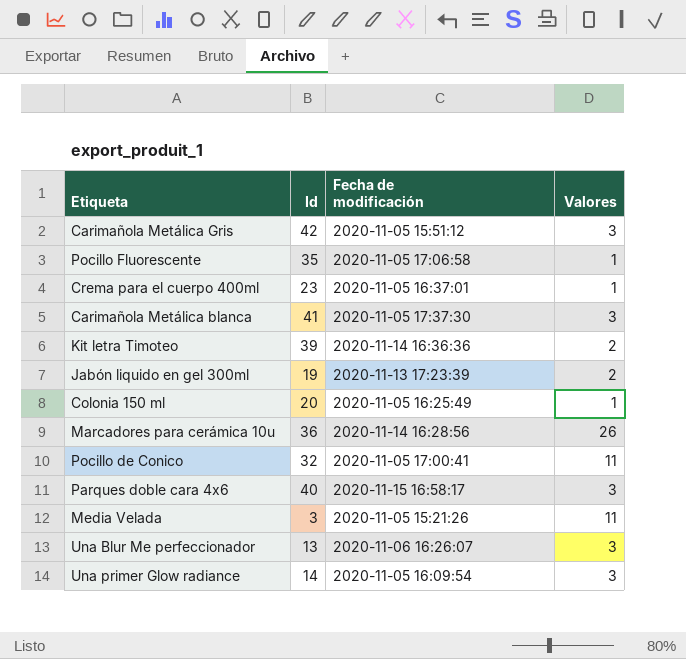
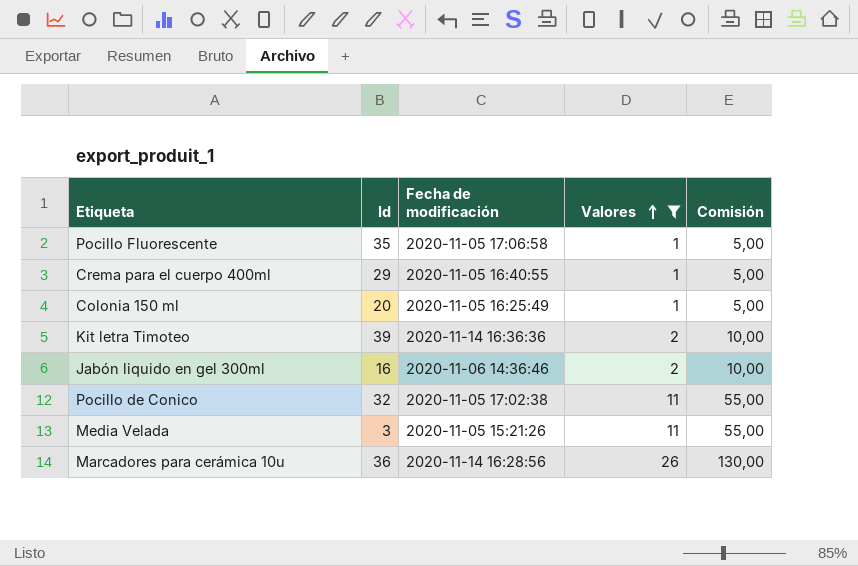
filter: none -> Valores != 3
row order: none -> Valores ascending
column Comisión | formula: none -> [Valores] * 5
Crema para el cuerpo 400ml | Id: 23 -> 29
Crema para el cuerpo 400ml | Fecha de modificación: 2020-11-05 16:37:01 -> 2020-11-05 16:40:55
Jabón liquido en gel 300ml | Id: 19 -> 16
Jabón liquido en gel 300ml | Fecha de modificación: 2020-11-13 17:23:39 -> 2020-11-06 14:36:46
Pocillo de Conico | Fecha de modificación: 2020-11-05 17:00:41 -> 2020-11-05 17:02:38

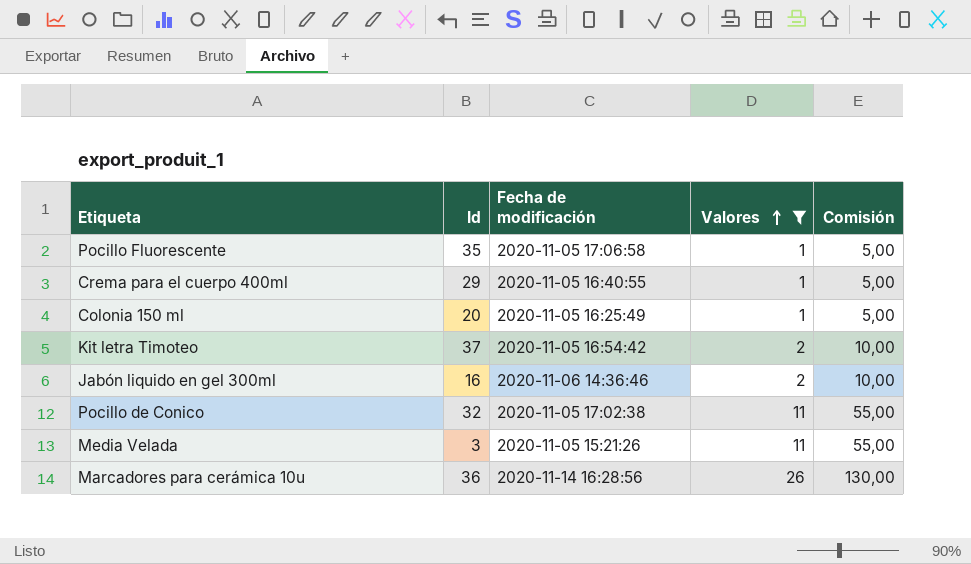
Kit letra Timoteo | Id: 39 -> 37
Kit letra Timoteo | Fecha de modificación: 2020-11-14 16:36:36 -> 2020-11-05 16:54:42

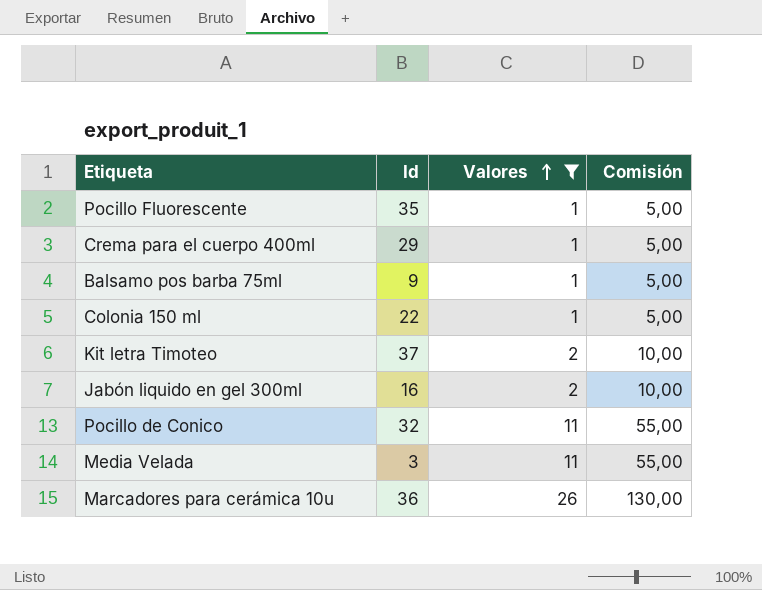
column Fecha de modificación | position: 3 -> none
row Balsamo pos barba 75ml: none -> 9 | 1 | 5,00
Colonia 150 ml | Id: 20 -> 22

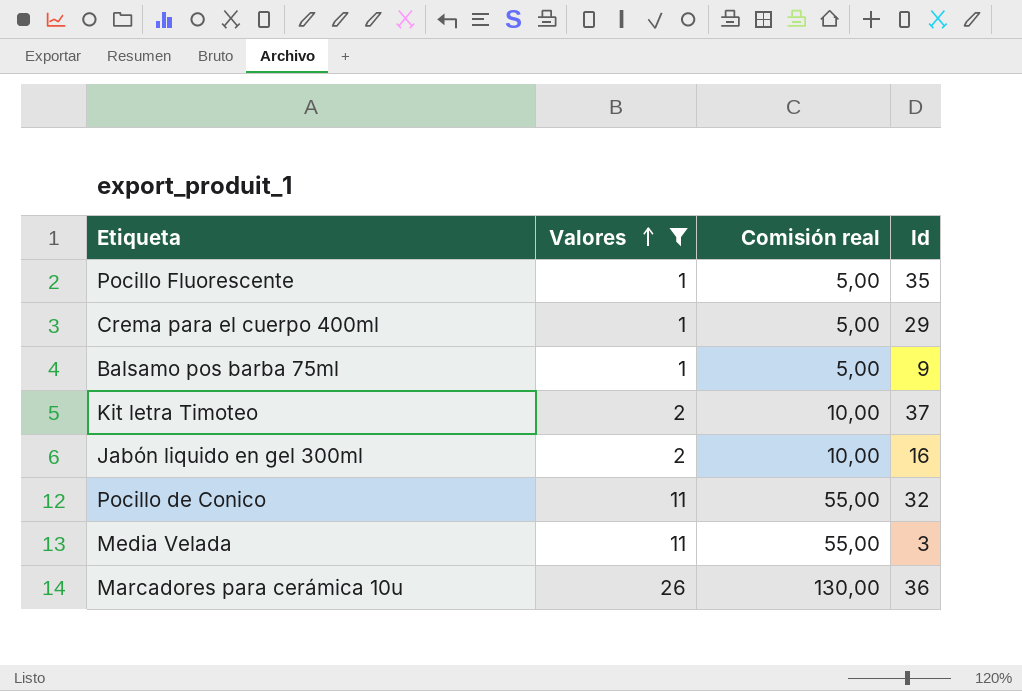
column name: Comisión -> Comisión real
column Id | position: 2 -> 4
row Colonia 150 ml: 22 | 1 | 5,00 -> none

